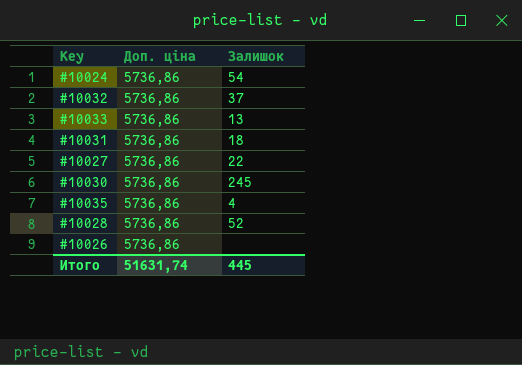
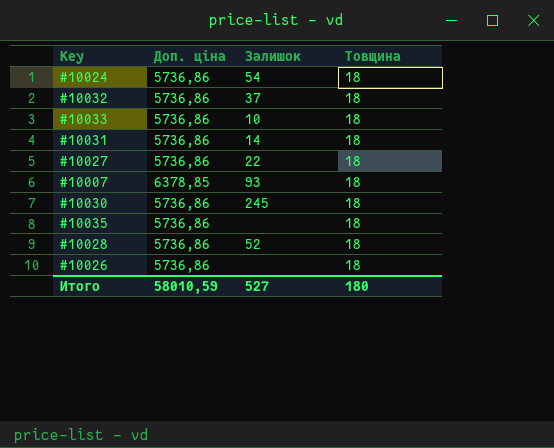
column Товщина | position: none -> 4
#10033 | Залишок: 13 -> 10
#10031 | Залишок: 18 -> 14
row #10007: none -> 6378,85 | 93 | 18
#10035 | Залишок: 4 -> none
Итого | Доп. ціна: 51631,74 -> 58010,59
Итого | Залишок: 445 -> 527

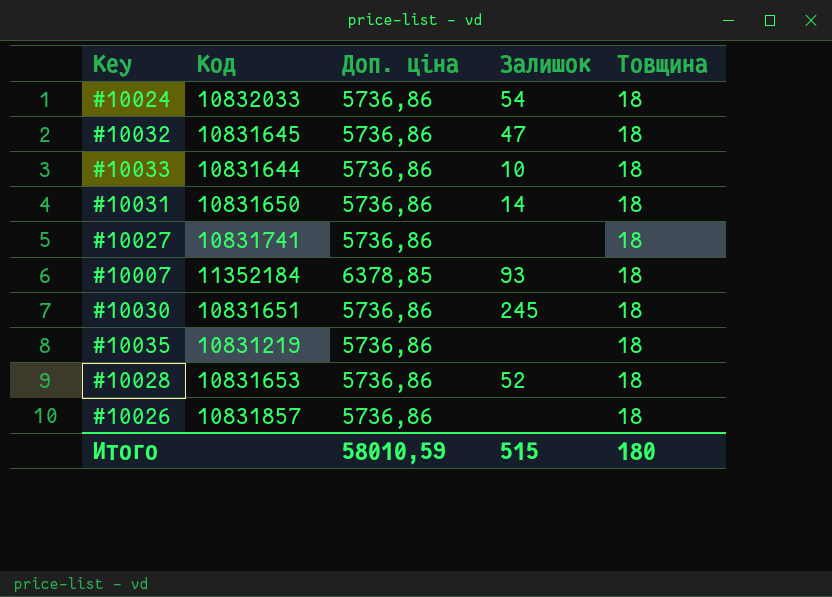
column Код | position: none -> 2
#10032 | Залишок: 37 -> 47
#10027 | Залишок: 22 -> none
Итого | Залишок: 527 -> 515

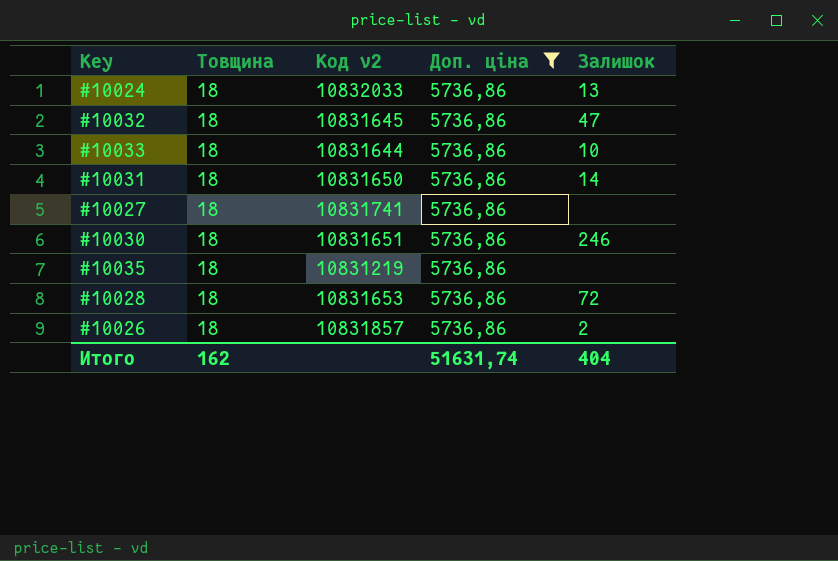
filter: none -> Доп. ціна = 5736,86
column Товщина | position: 5 -> 2
column name: Код -> Код v2
#10024 | Залишок: 54 -> 13
#10030 | Залишок: 245 -> 246
#10028 | Залишок: 52 -> 72
#10026 | Залишок: none -> 2
Итого | Товщина: 180 -> 162
Итого | Доп. ціна: 58010,59 -> 51631,74
Итого | Залишок: 515 -> 404

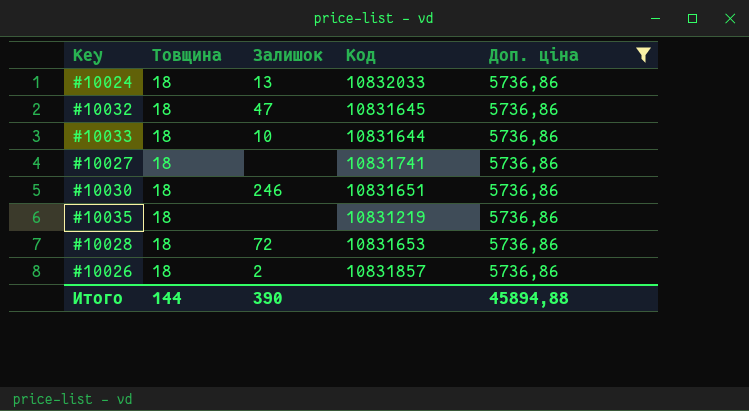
column Залишок | position: 5 -> 3
column name: Код v2 -> Код
row #10031: 18 | 10831650 | 5736,86 | 14 -> none
Итого | Товщина: 162 -> 144
Итого | Залишок: 404 -> 390
Итого | Доп. ціна: 51631,74 -> 45894,88

